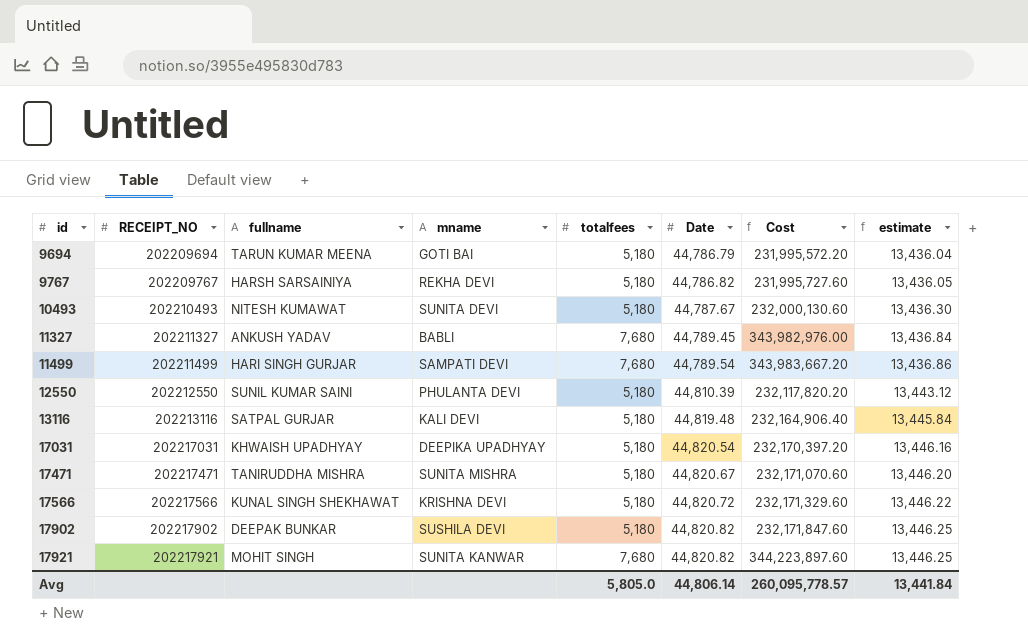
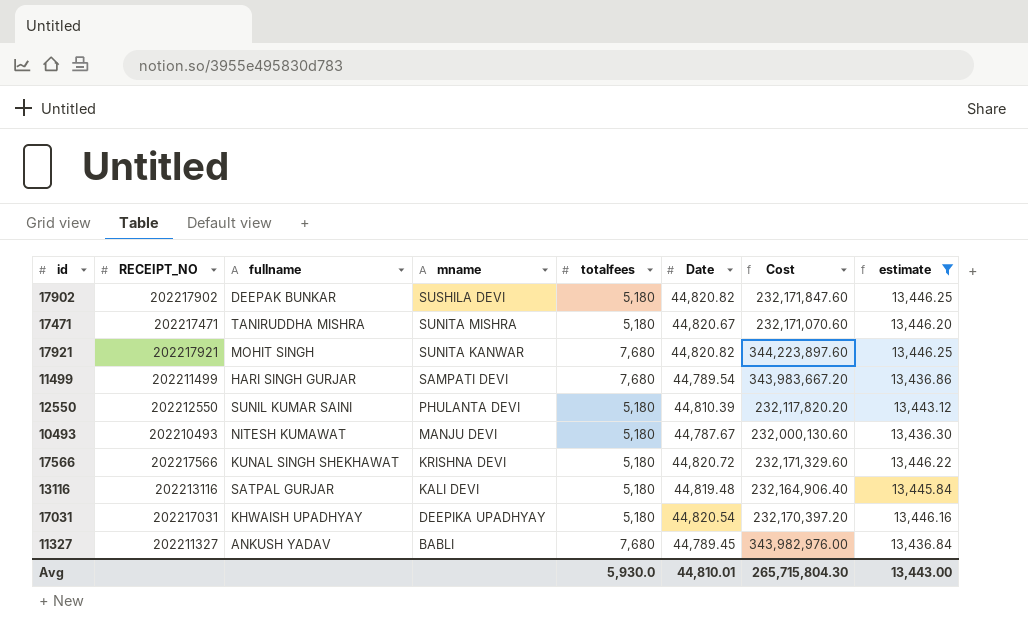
filter: none -> estimate >= 13,436.30
row order: id ascending -> mname descending
10493 | mname: SUNITA DEVI -> MANJU DEVI
Avg | totalfees: 5,805.0 -> 5,930.0
Avg | Date: 44,806.14 -> 44,810.01
Avg | Cost: 260,095,778.57 -> 265,715,804.30
Avg | estimate: 13,441.84 -> 13,443.00

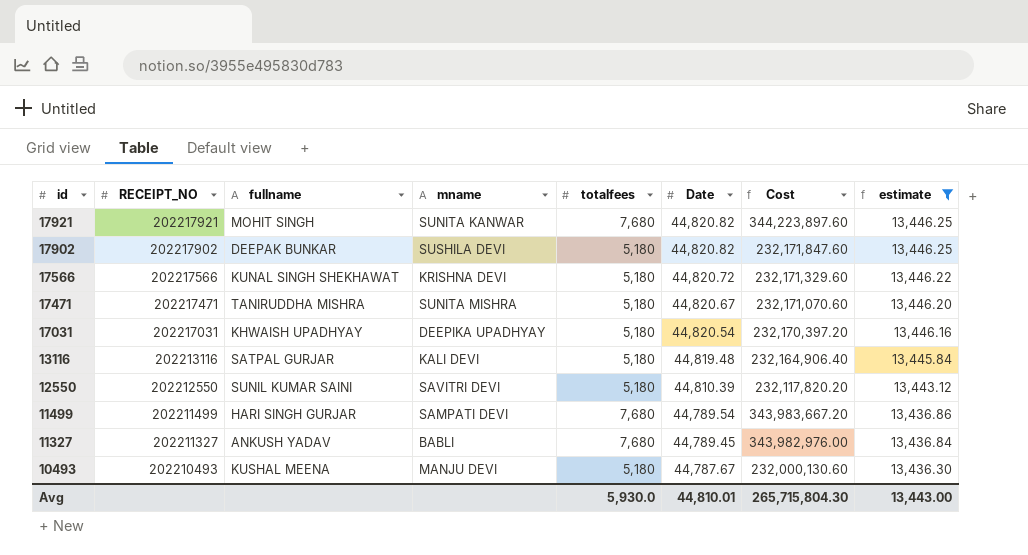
row order: mname descending -> id descending
12550 | mname: PHULANTA DEVI -> SAVITRI DEVI
10493 | fullname: NITESH KUMAWAT -> KUSHAL MEENA

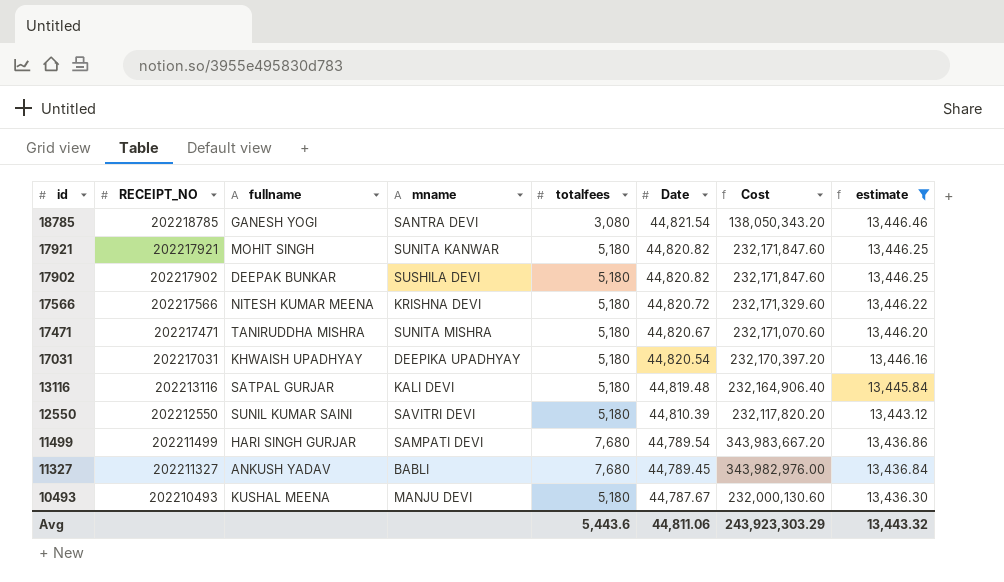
row 18785: none -> 202218785 | GANESH YOGI | SANTRA DEVI | 3,080 | 44,821.54 | 138,050,343.20 | 13,446.46
17921 | totalfees: 7,680 -> 5,180
17921 | Cost: 344,223,897.60 -> 232,171,847.60
17566 | fullname: KUNAL SINGH SHEKHAWAT -> NITESH KUMAR MEENA
Avg | totalfees: 5,930.0 -> 5,443.6
Avg | Date: 44,810.01 -> 44,811.06
Avg | Cost: 265,715,804.30 -> 243,923,303.29
Avg | estimate: 13,443.00 -> 13,443.32

